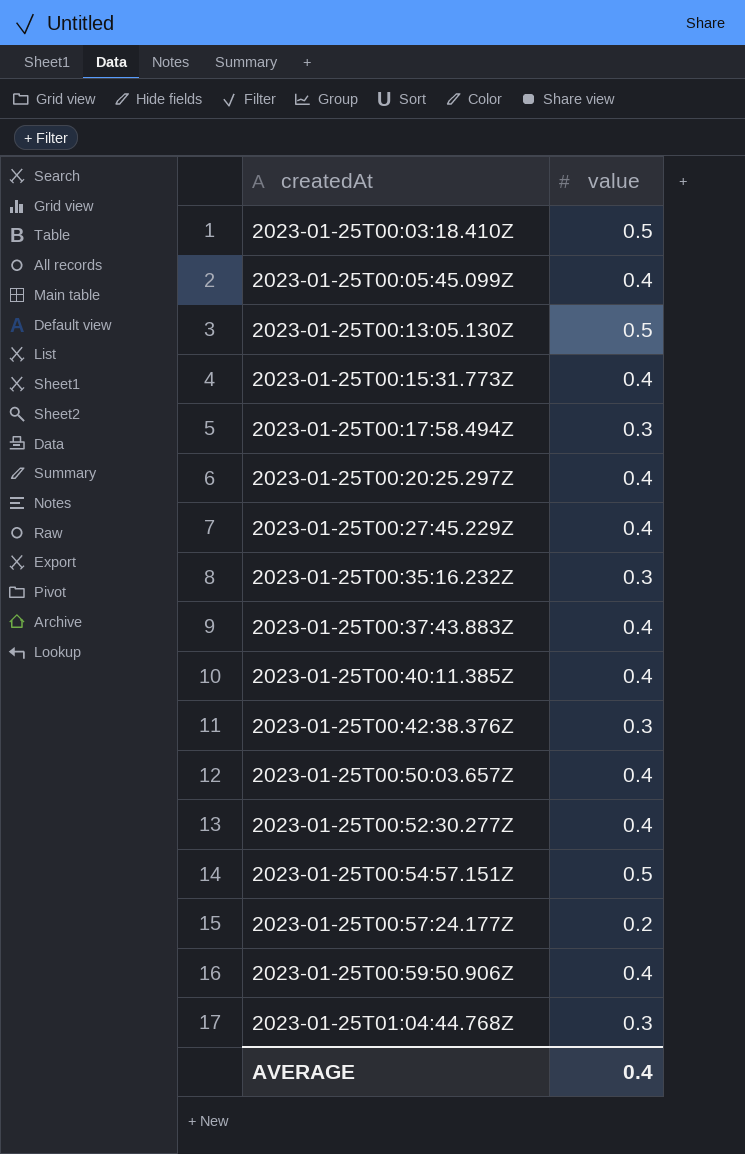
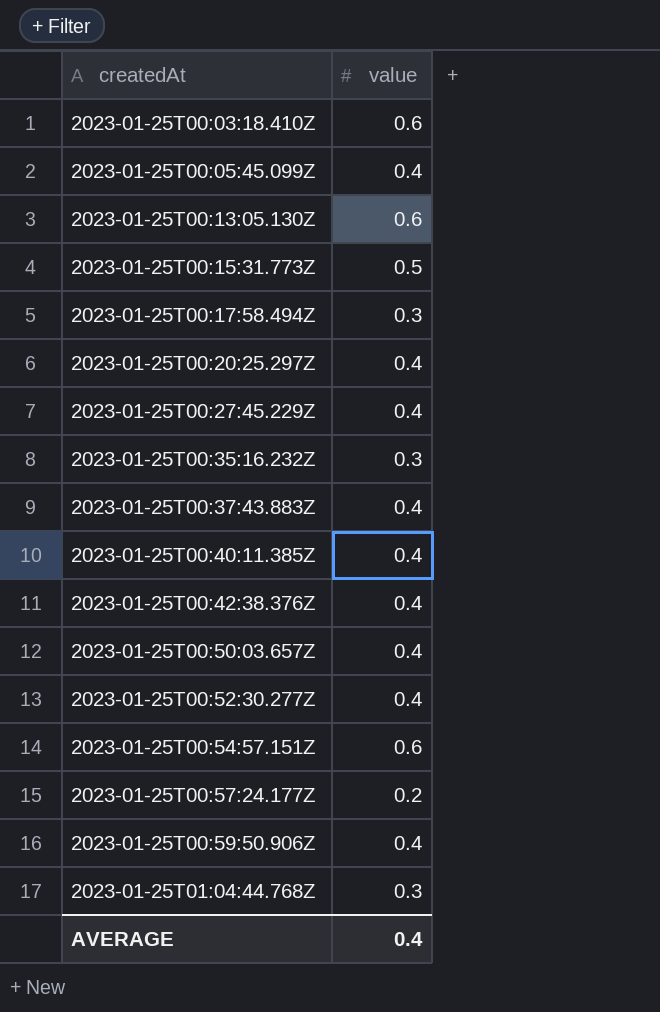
2023-01-25T00:03:18.410Z | value: 0.5 -> 0.6
2023-01-25T00:13:05.130Z | value: 0.5 -> 0.6
2023-01-25T00:15:31.773Z | value: 0.4 -> 0.5
2023-01-25T00:42:38.376Z | value: 0.3 -> 0.4
2023-01-25T00:54:57.151Z | value: 0.5 -> 0.6

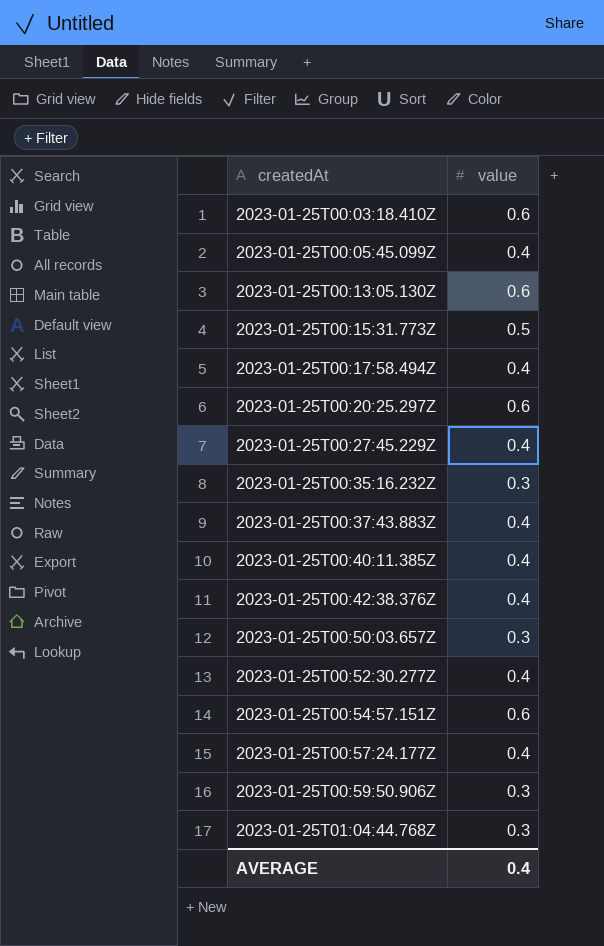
2023-01-25T00:17:58.494Z | value: 0.3 -> 0.4
2023-01-25T00:20:25.297Z | value: 0.4 -> 0.6
2023-01-25T00:50:03.657Z | value: 0.4 -> 0.3
2023-01-25T00:57:24.177Z | value: 0.2 -> 0.4
2023-01-25T00:59:50.906Z | value: 0.4 -> 0.3

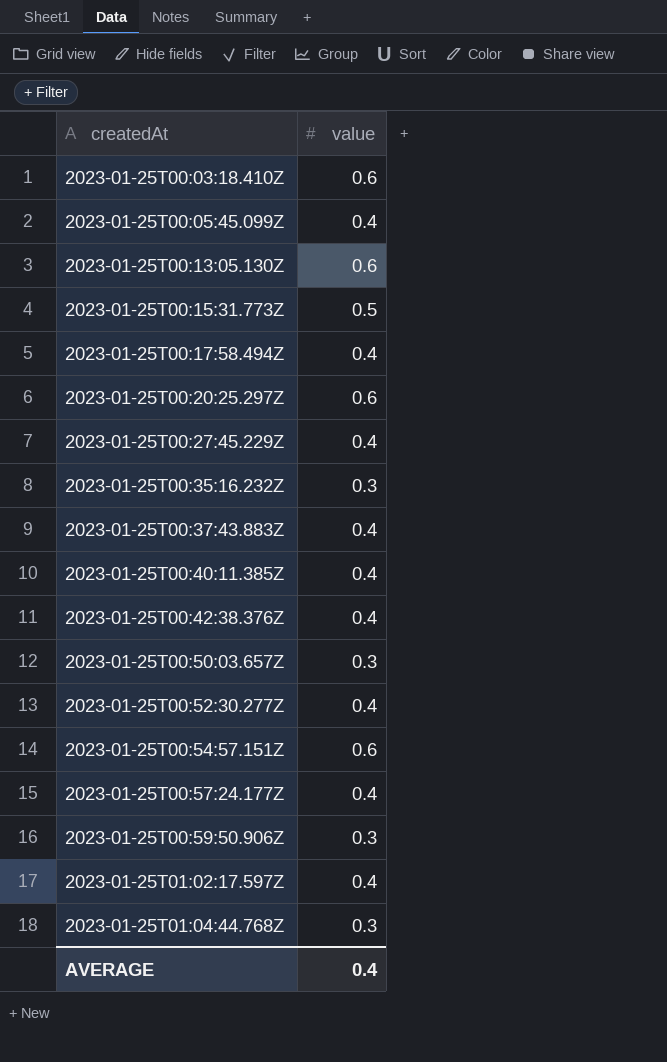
row 2023-01-25T01:02:17.597Z: none -> 0.4

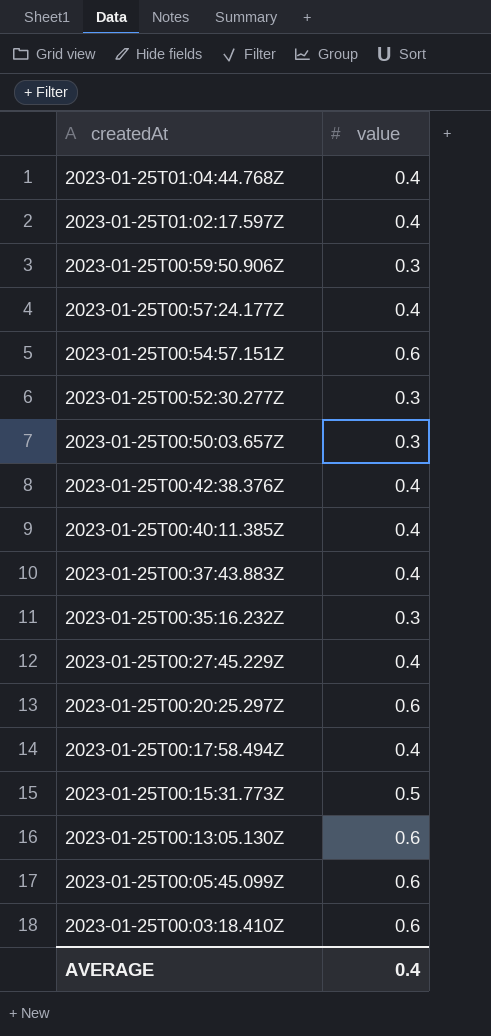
row order: createdAt ascending -> createdAt descending
2023-01-25T01:04:44.768Z | value: 0.3 -> 0.4
2023-01-25T00:52:30.277Z | value: 0.4 -> 0.3
2023-01-25T00:05:45.099Z | value: 0.4 -> 0.6

